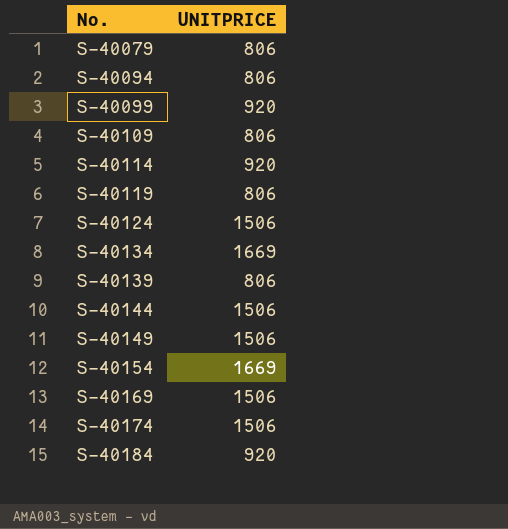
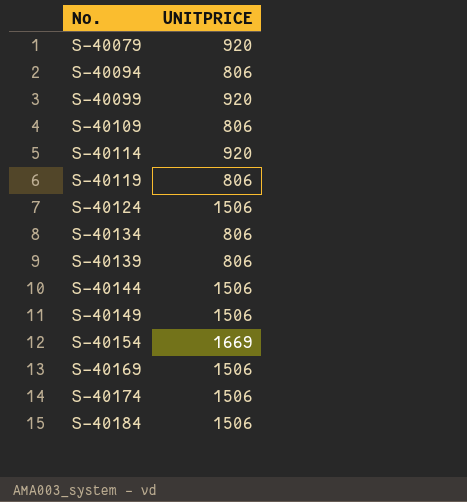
S-40079 | UNITPRICE: 806 -> 920
S-40134 | UNITPRICE: 1669 -> 806
S-40184 | UNITPRICE: 920 -> 1506

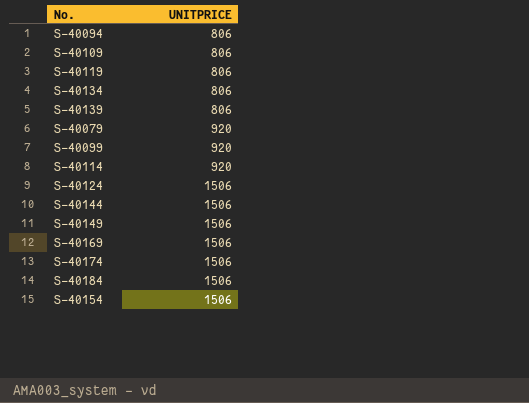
row order: No. ascending -> UNITPRICE ascending
S-40154 | UNITPRICE: 1669 -> 1506

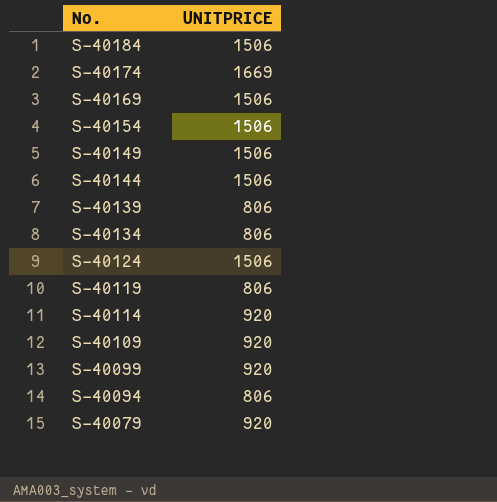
row order: UNITPRICE ascending -> No. descending
S-40174 | UNITPRICE: 1506 -> 1669
S-40109 | UNITPRICE: 806 -> 920

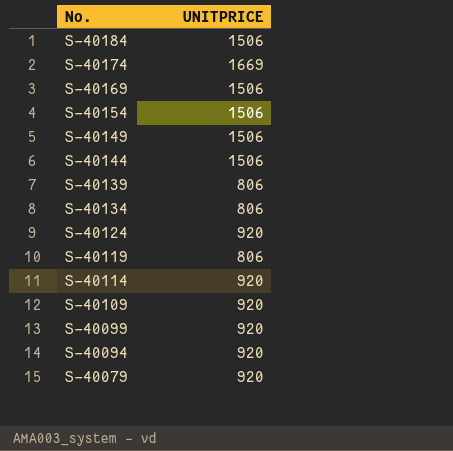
S-40124 | UNITPRICE: 1506 -> 920
S-40094 | UNITPRICE: 806 -> 920

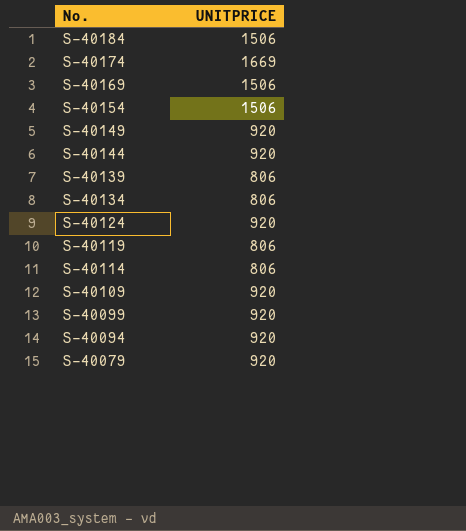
S-40149 | UNITPRICE: 1506 -> 920
S-40144 | UNITPRICE: 1506 -> 920
S-40114 | UNITPRICE: 920 -> 806

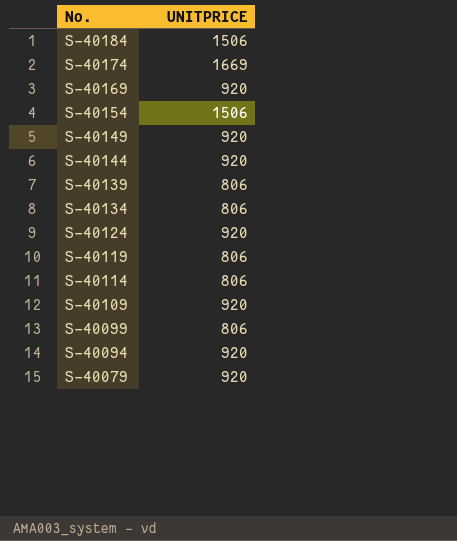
S-40169 | UNITPRICE: 1506 -> 920
S-40099 | UNITPRICE: 920 -> 806

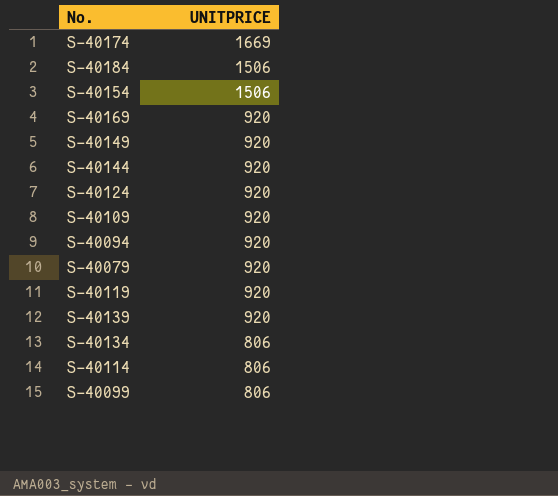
row order: No. descending -> UNITPRICE descending
S-40119 | UNITPRICE: 806 -> 920
S-40139 | UNITPRICE: 806 -> 920

